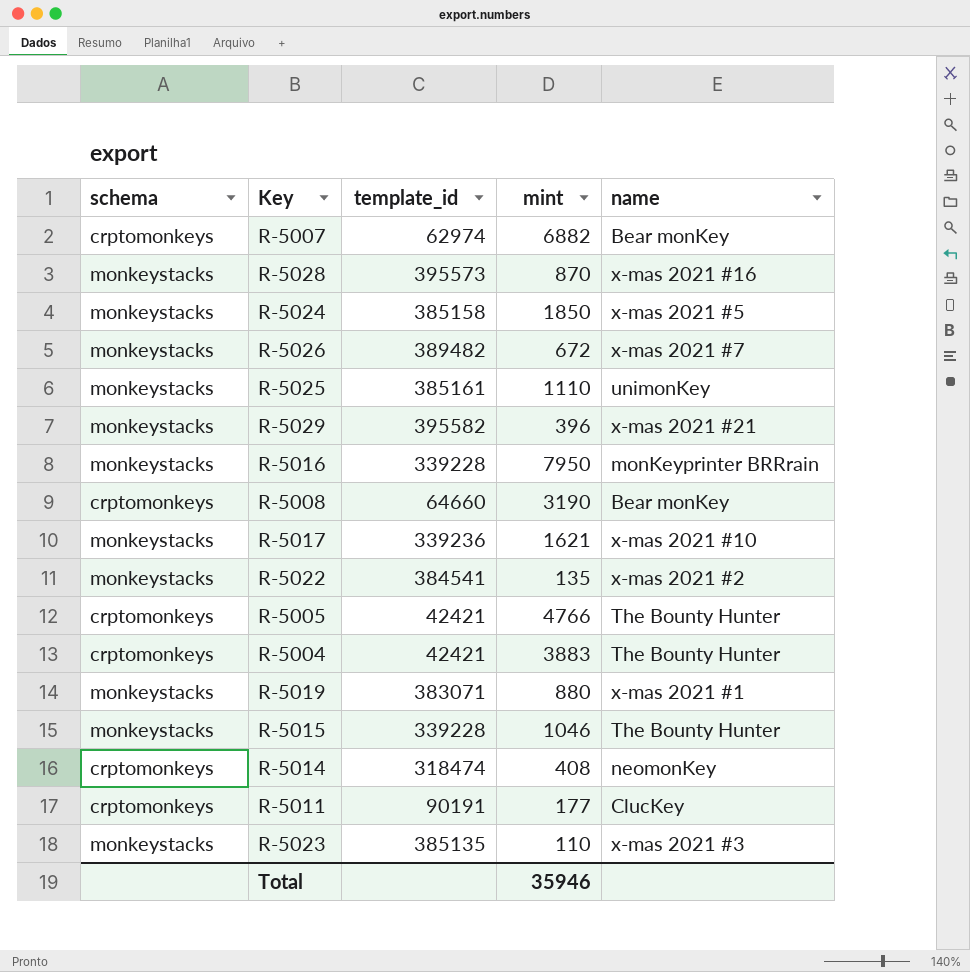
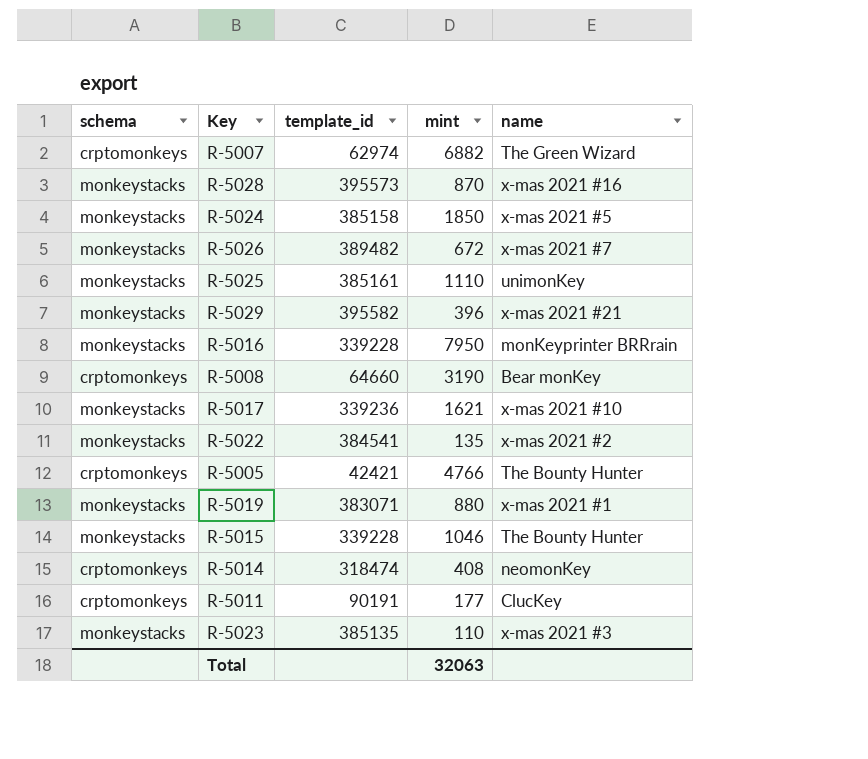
row R-5004: crptomonkeys | 42421 | 3883 | The Bounty Hunter -> none
R-5007 | name: Bear monKey -> The Green Wizard
Total | mint: 35946 -> 32063

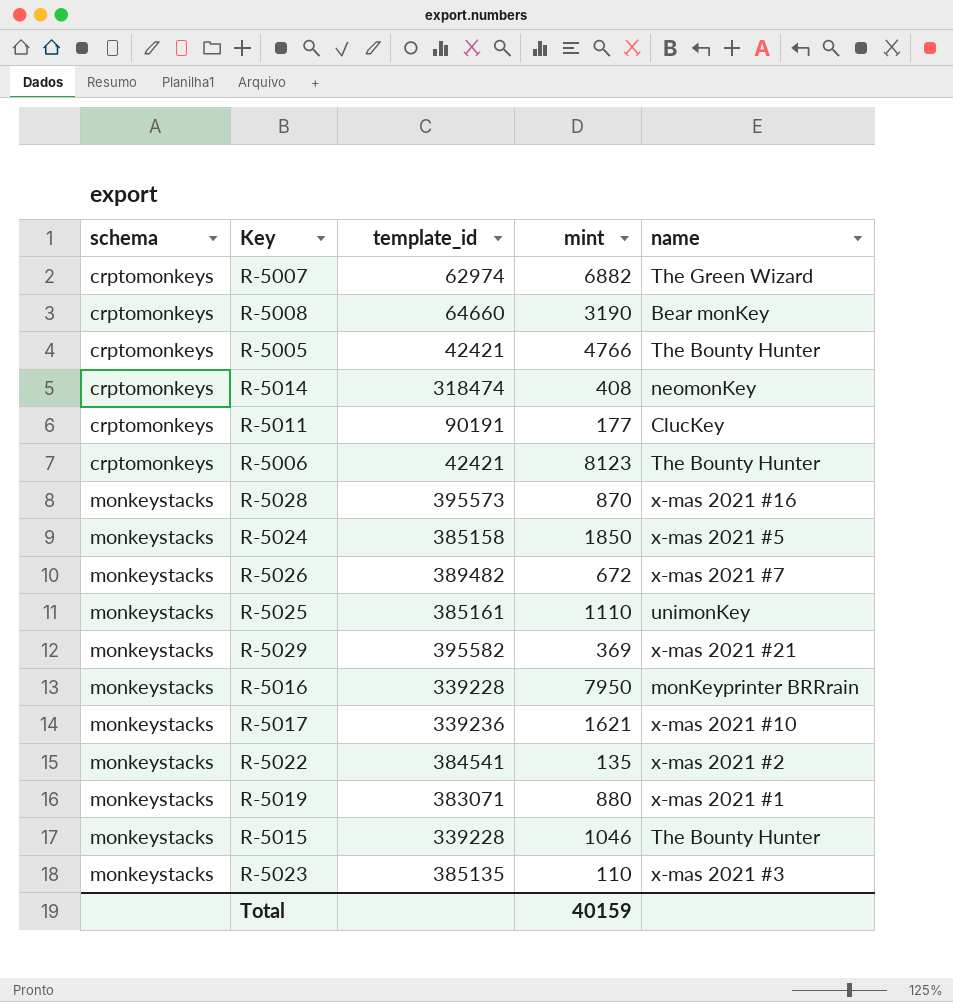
row order: none -> schema ascending
row R-5006: none -> crptomonkeys | 42421 | 8123 | The Bounty Hunter
R-5029 | mint: 396 -> 369
Total | mint: 32063 -> 40159

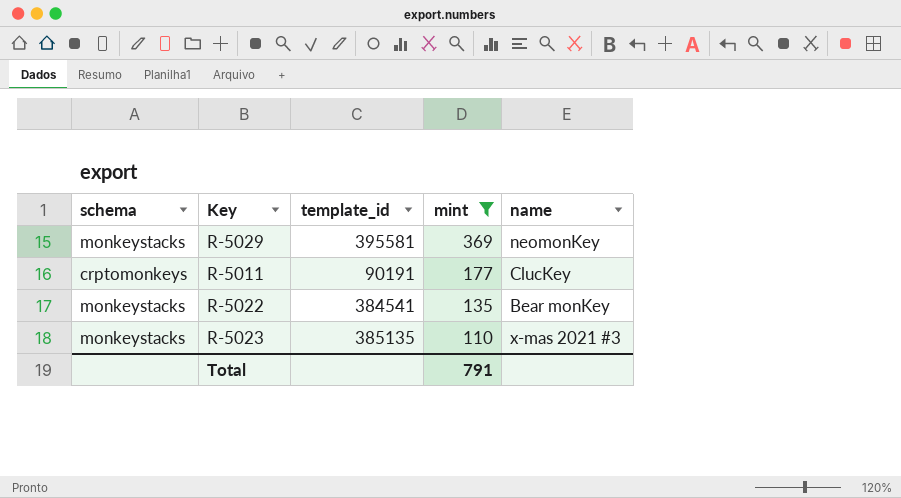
filter: none -> mint <= 369
row order: schema ascending -> mint descending
R-5029 | template_id: 395582 -> 395581
R-5029 | name: x-mas 2021 #21 -> neomonKey
R-5022 | name: x-mas 2021 #2 -> Bear monKey
Total | mint: 40159 -> 791

